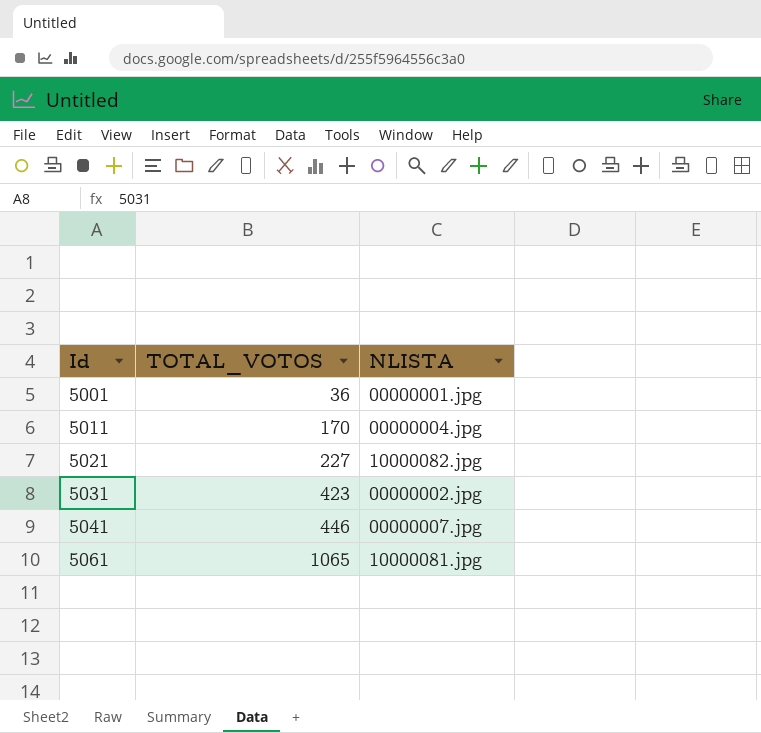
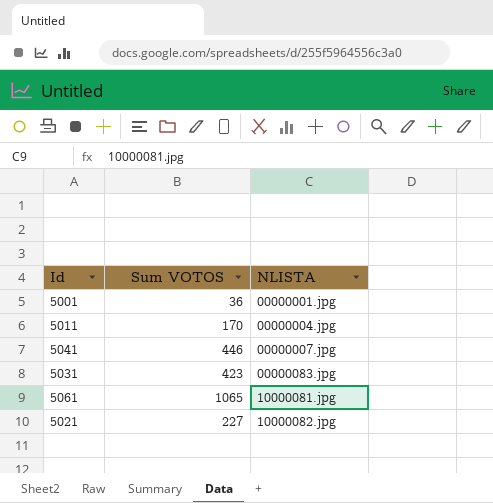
row order: Id ascending -> NLISTA ascending
column name: TOTAL_VOTOS -> Sum VOTOS
5031 | NLISTA: 00000002.jpg -> 00000083.jpg

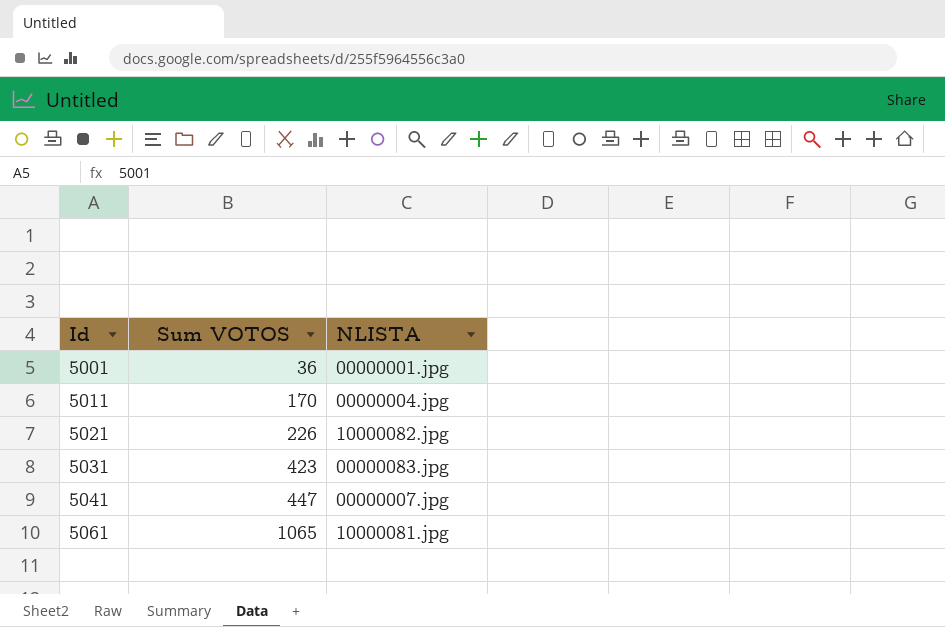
row order: NLISTA ascending -> Id ascending
5021 | Sum VOTOS: 227 -> 226
5041 | Sum VOTOS: 446 -> 447

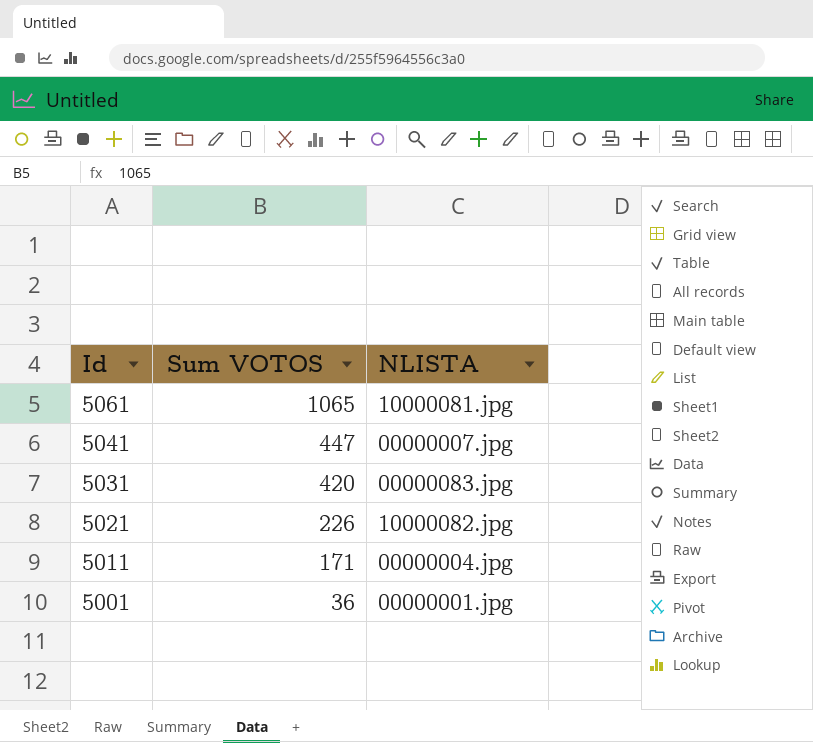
row order: Id ascending -> Id descending
5031 | Sum VOTOS: 423 -> 420
5011 | Sum VOTOS: 170 -> 171

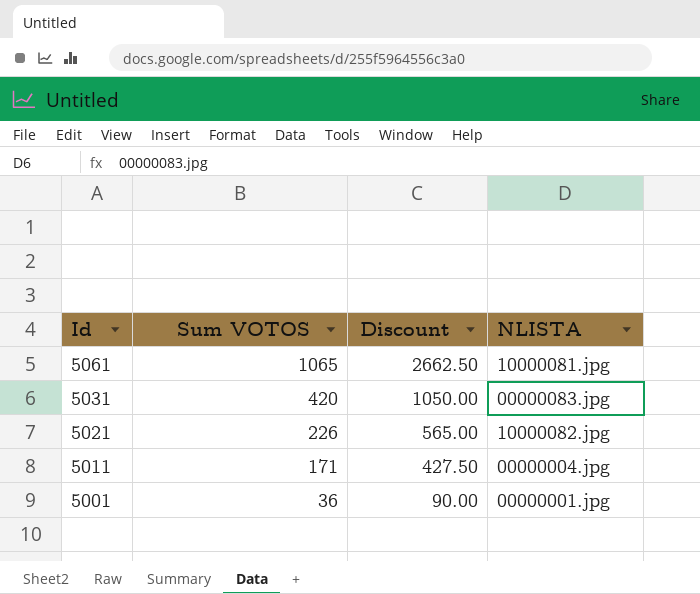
column Discount | formula: none -> [Sum VOTOS] * 2.5
row 5041: 447 | 00000007.jpg -> none

